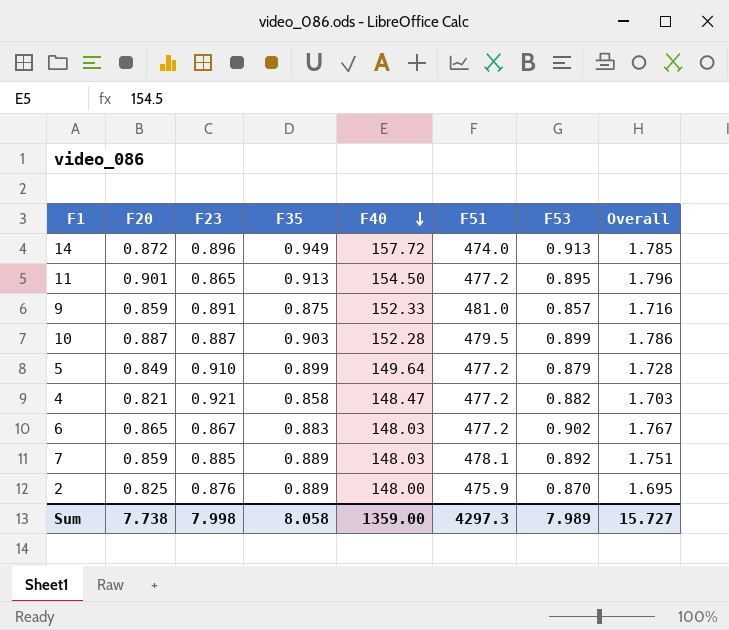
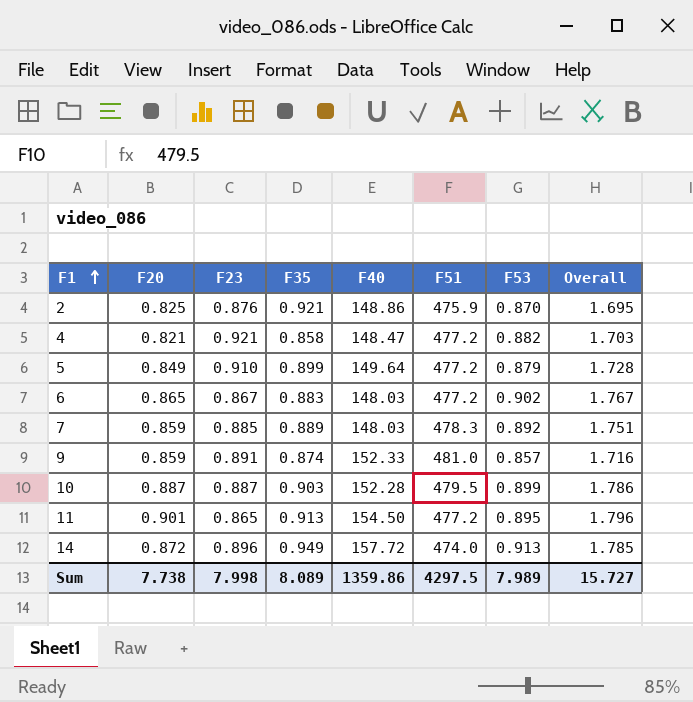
row order: F40 descending -> F1 ascending
2 | F35: 0.889 -> 0.921
2 | F40: 148.00 -> 148.86
7 | F51: 478.1 -> 478.3
9 | F35: 0.875 -> 0.874
Sum | F35: 8.058 -> 8.089
Sum | F40: 1359.00 -> 1359.86
Sum | F51: 4297.3 -> 4297.5

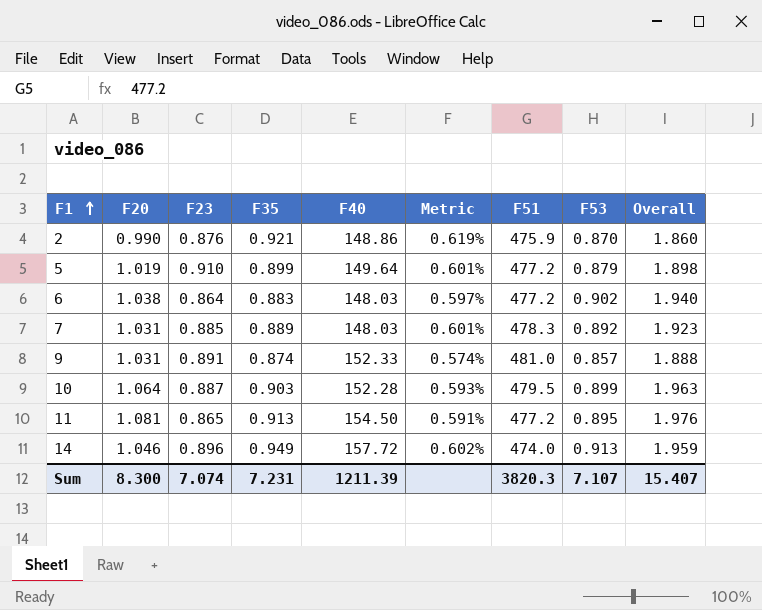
column Metric | formula: none -> [F35] / [F40]
row 4: 0.821 | 0.921 | 0.858 | 148.47 | 477.2 | 0.882 | 1.703 -> none
2 | F20: 0.825 -> 0.990
2 | Overall: 1.695 -> 1.860
5 | F20: 0.849 -> 1.019
5 | Overall: 1.728 -> 1.898
6 | F20: 0.865 -> 1.038
6 | F23: 0.867 -> 0.864
6 | Overall: 1.767 -> 1.940
7 | F20: 0.859 -> 1.031
7 | Overall: 1.751 -> 1.923
9 | F20: 0.859 -> 1.031
9 | Overall: 1.716 -> 1.888
10 | F20: 0.887 -> 1.064
10 | Overall: 1.786 -> 1.963
11 | F20: 0.901 -> 1.081
11 | Overall: 1.796 -> 1.976
14 | F20: 0.872 -> 1.046
14 | Overall: 1.785 -> 1.959
Sum | F20: 7.738 -> 8.300
Sum | F23: 7.998 -> 7.074
Sum | F35: 8.089 -> 7.231
Sum | F40: 1359.86 -> 1211.39
Sum | F51: 4297.5 -> 3820.3
Sum | F53: 7.989 -> 7.107
Sum | Overall: 15.727 -> 15.407

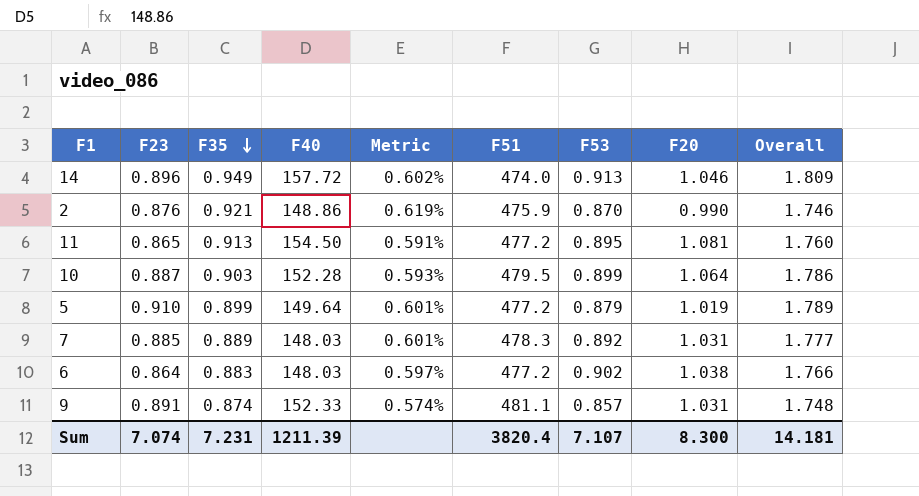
row order: F1 ascending -> F35 descending
column F20 | position: 2 -> 8
column Overall | formula: [F20] + [F53] -> [F23] + [F53]
9 | F51: 481.0 -> 481.1
Sum | F51: 3820.3 -> 3820.4
Sum | Overall: 15.407 -> 14.181

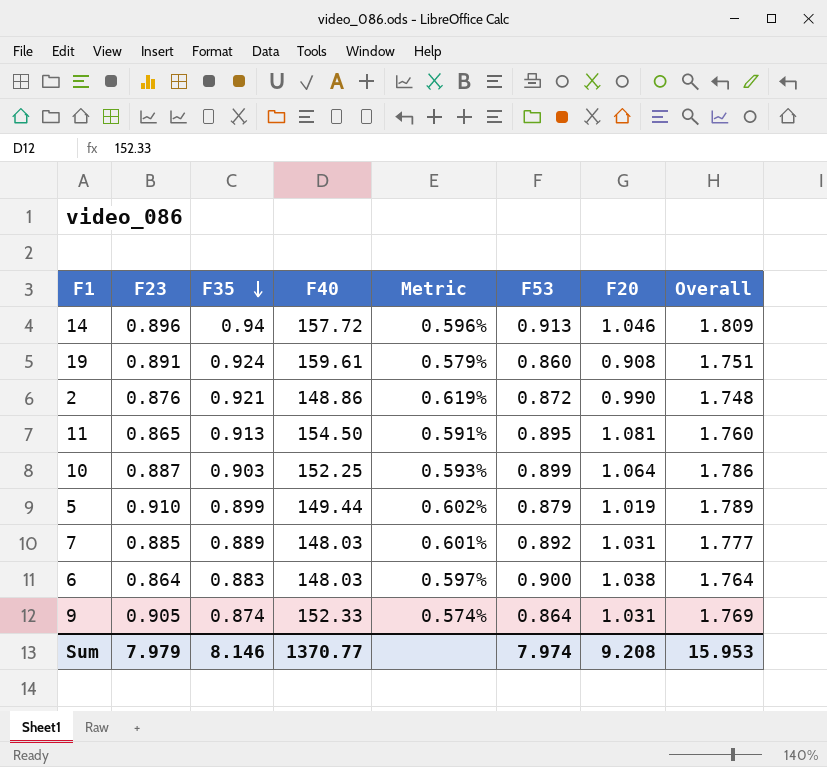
column F51 | position: 6 -> none
14 | F35: 0.949 -> 0.94
14 | Metric: 0.602% -> 0.596%
row 19: none -> 0.891 | 0.924 | 159.61 | 0.579% | 0.860 | 0.908 | 1.751
2 | F53: 0.870 -> 0.872
2 | Overall: 1.746 -> 1.748
10 | F40: 152.28 -> 152.25
5 | F40: 149.64 -> 149.44
5 | Metric: 0.601% -> 0.602%
6 | F53: 0.902 -> 0.900
6 | Overall: 1.766 -> 1.764
9 | F23: 0.891 -> 0.905
9 | F53: 0.857 -> 0.864
9 | Overall: 1.748 -> 1.769
Sum | F23: 7.074 -> 7.979
Sum | F35: 7.231 -> 8.146
Sum | F40: 1211.39 -> 1370.77
Sum | F53: 7.107 -> 7.974
Sum | F20: 8.300 -> 9.208
Sum | Overall: 14.181 -> 15.953

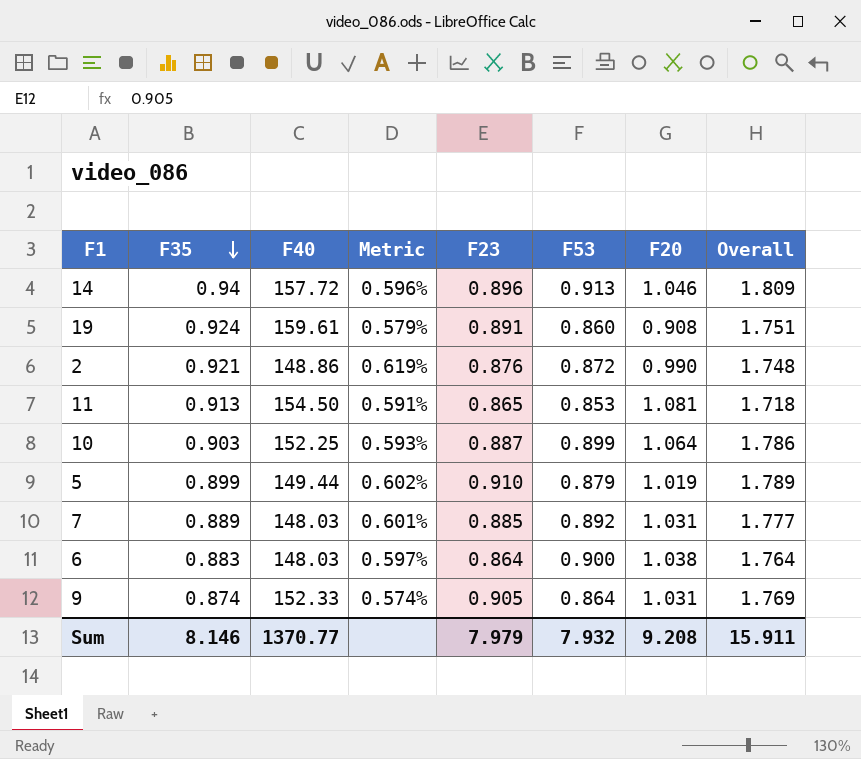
column F23 | position: 2 -> 5
11 | F53: 0.895 -> 0.853
11 | Overall: 1.760 -> 1.718
Sum | F53: 7.974 -> 7.932
Sum | Overall: 15.953 -> 15.911

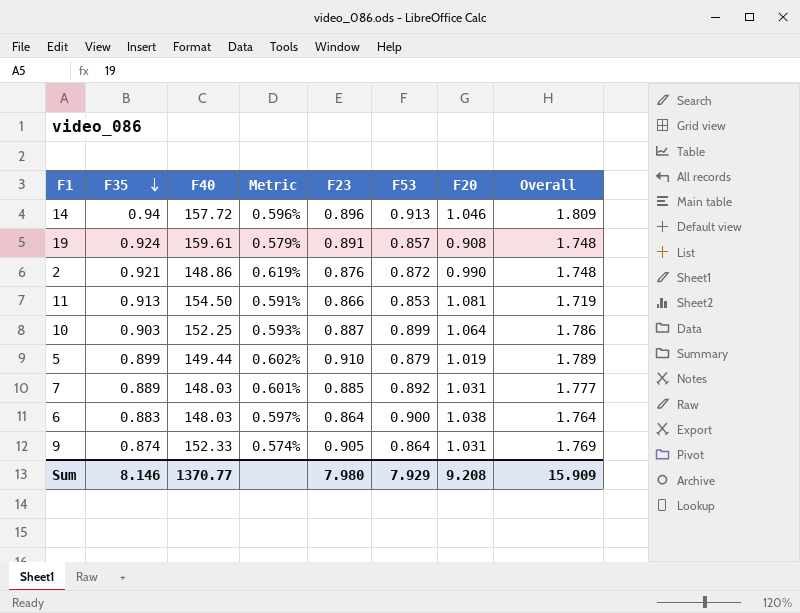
19 | F53: 0.860 -> 0.857
19 | Overall: 1.751 -> 1.748
11 | F23: 0.865 -> 0.866
11 | Overall: 1.718 -> 1.719
Sum | F23: 7.979 -> 7.980
Sum | F53: 7.932 -> 7.929
Sum | Overall: 15.911 -> 15.909

